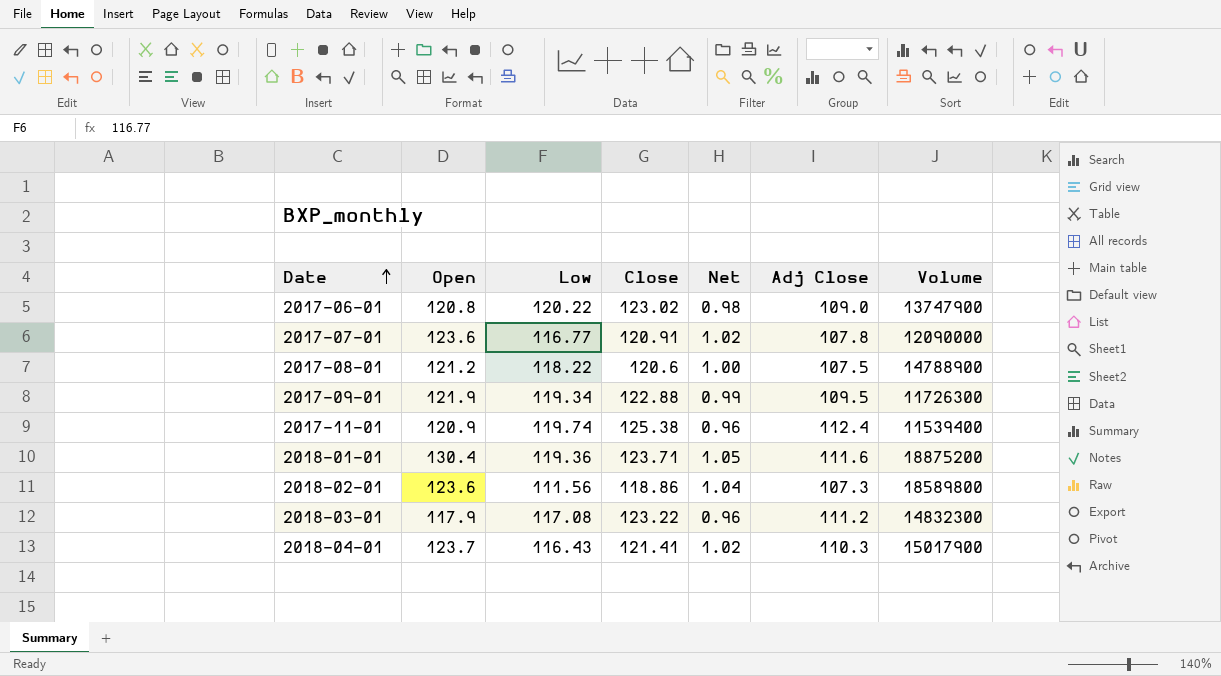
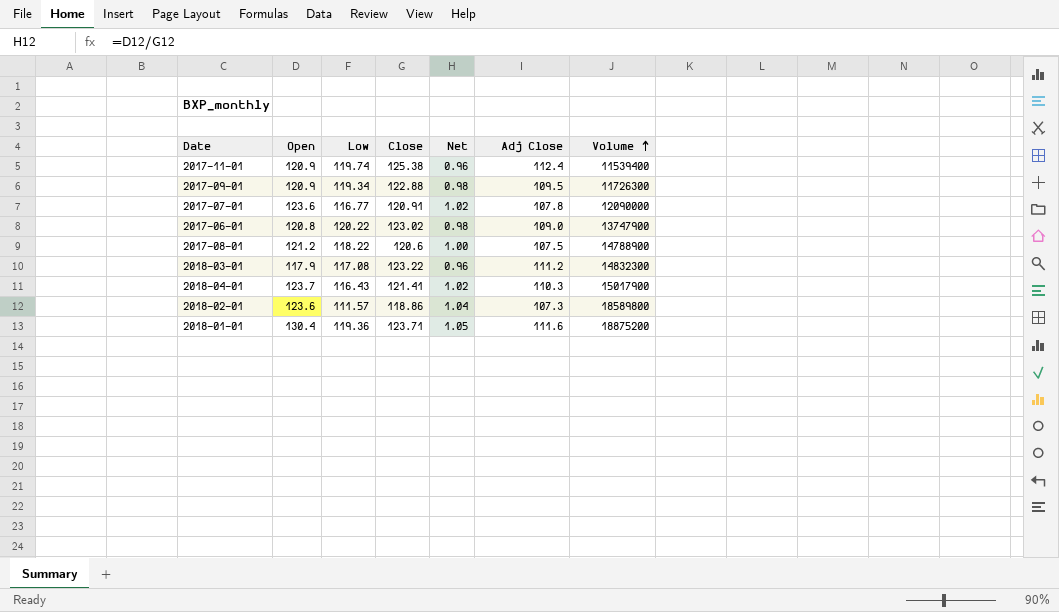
row order: Date ascending -> Volume ascending
2017-09-01 | Open: 121.9 -> 120.9
2017-09-01 | Net: 0.99 -> 0.98
2018-02-01 | Low: 111.56 -> 111.57

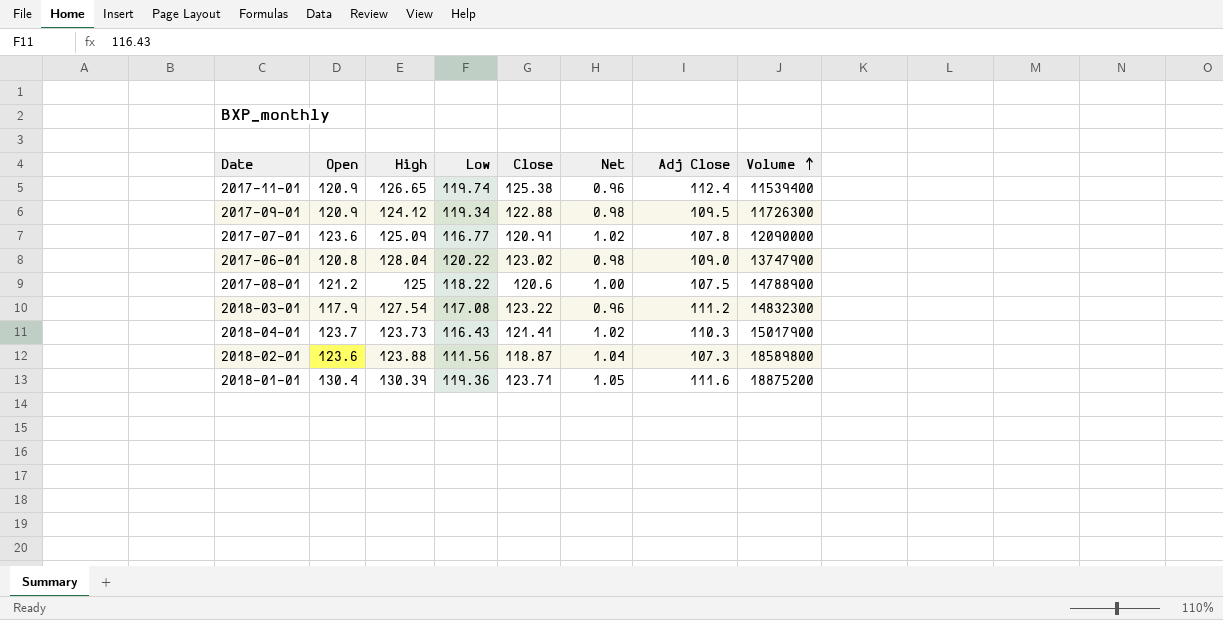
column High | position: none -> 3
2018-02-01 | Low: 111.57 -> 111.56
2018-02-01 | Close: 118.86 -> 118.87

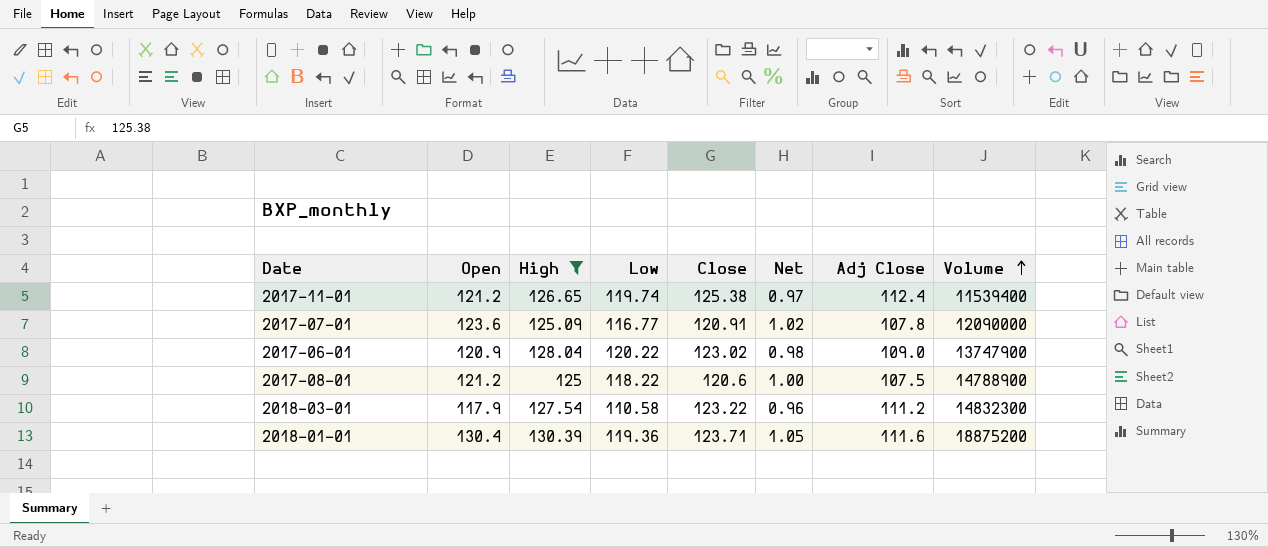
filter: none -> High >= 125
2017-11-01 | Open: 120.9 -> 121.2
2017-11-01 | Net: 0.96 -> 0.97
2017-06-01 | Open: 120.8 -> 120.9
2018-03-01 | Low: 117.08 -> 110.58

